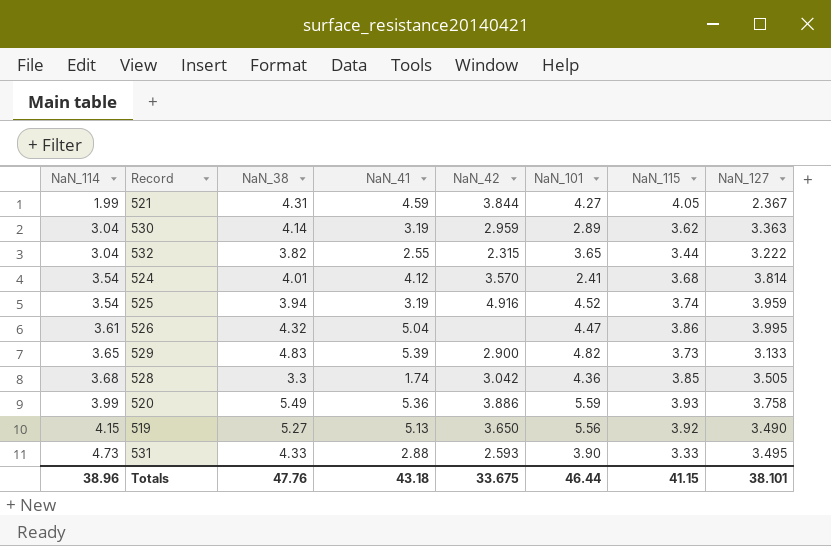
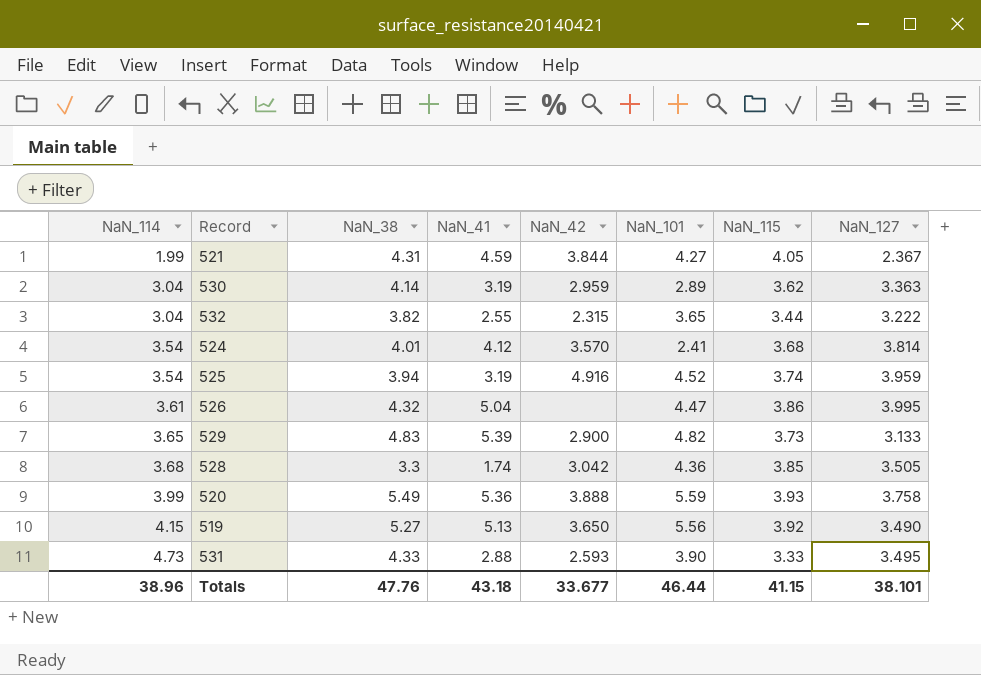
520 | NaN_42: 3.886 -> 3.888
Totals | NaN_42: 33.675 -> 33.677

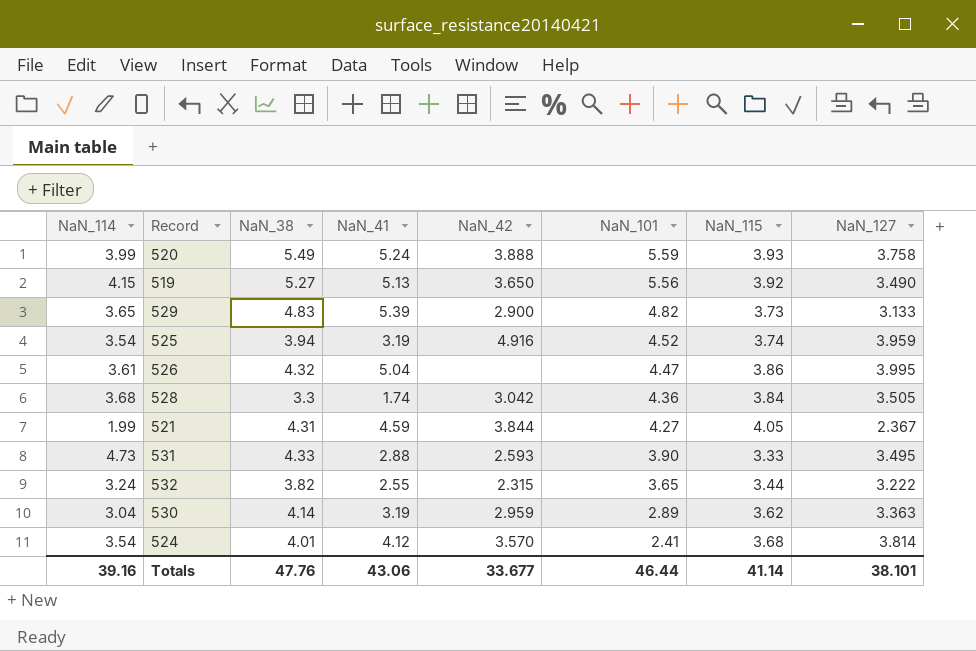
row order: NaN_114 ascending -> NaN_101 descending
520 | NaN_41: 5.36 -> 5.24
528 | NaN_115: 3.85 -> 3.84
532 | NaN_114: 3.04 -> 3.24
Totals | NaN_114: 38.96 -> 39.16
Totals | NaN_41: 43.18 -> 43.06
Totals | NaN_115: 41.15 -> 41.14

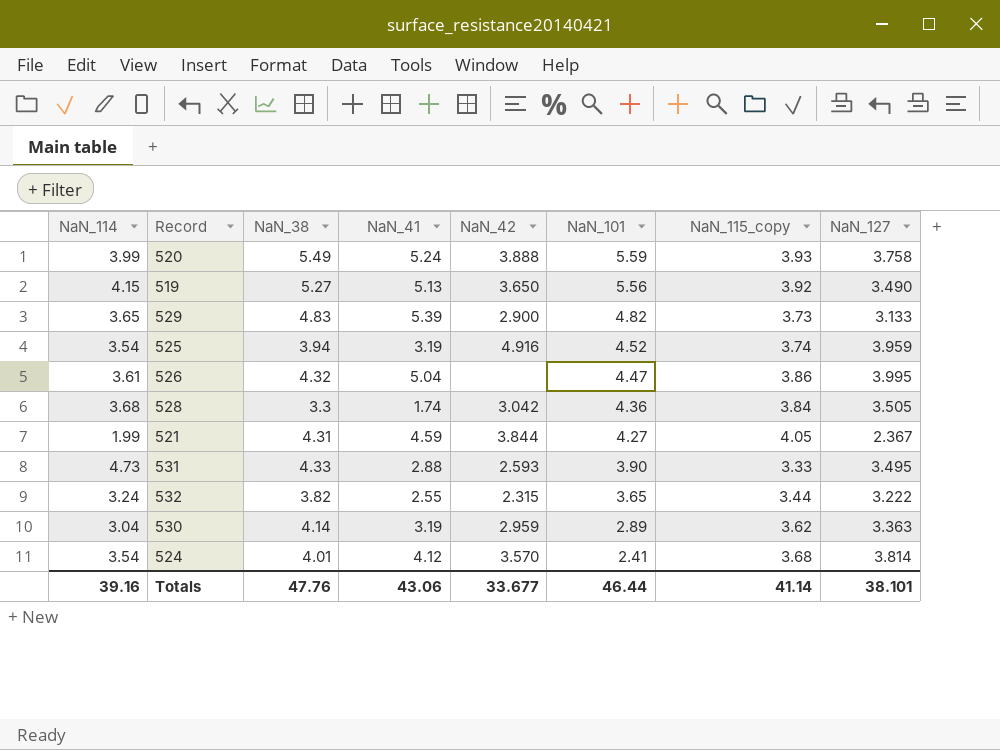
column name: NaN_115 -> NaN_115_copy

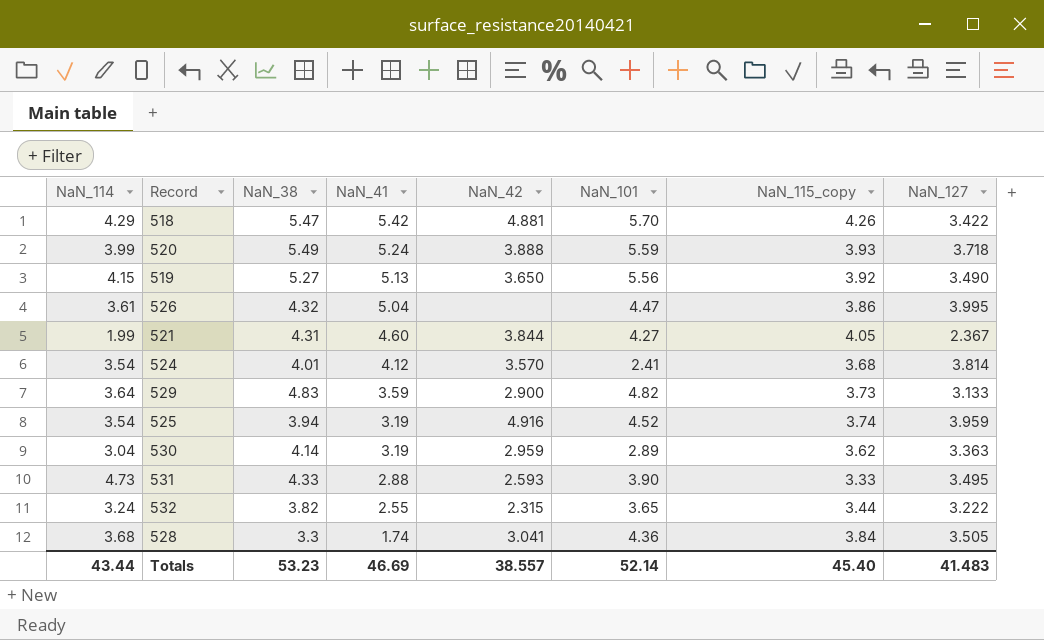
row order: NaN_101 descending -> NaN_41 descending
row 518: none -> 4.29 | 5.47 | 5.42 | 4.881 | 5.70 | 4.26 | 3.422
520 | NaN_127: 3.758 -> 3.718
521 | NaN_41: 4.59 -> 4.60
529 | NaN_114: 3.65 -> 3.64
529 | NaN_41: 5.39 -> 3.59
528 | NaN_42: 3.042 -> 3.041
Totals | NaN_114: 39.16 -> 43.44
Totals | NaN_38: 47.76 -> 53.23
Totals | NaN_41: 43.06 -> 46.69
Totals | NaN_42: 33.677 -> 38.557
Totals | NaN_101: 46.44 -> 52.14
Totals | NaN_115_copy: 41.14 -> 45.40
Totals | NaN_127: 38.101 -> 41.483

